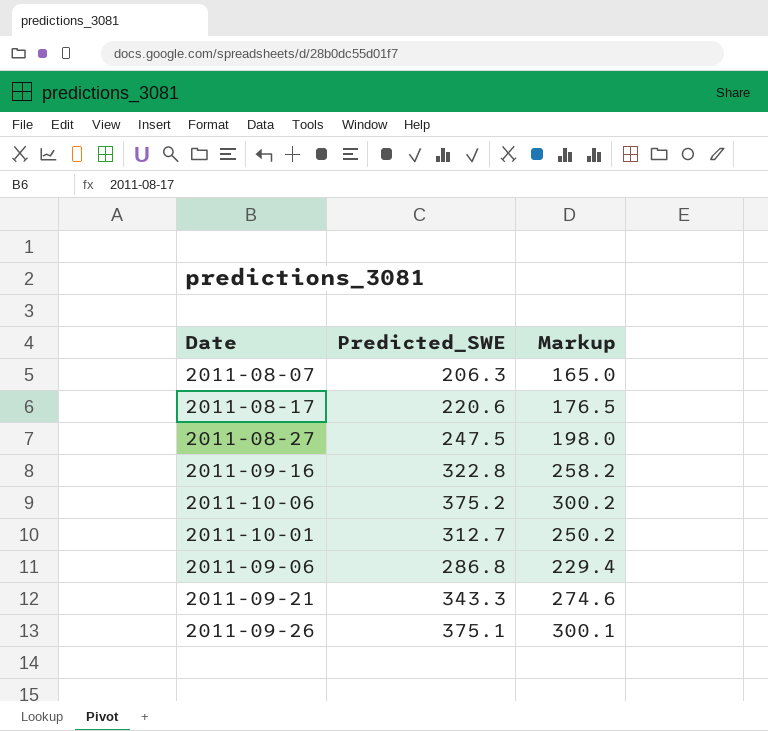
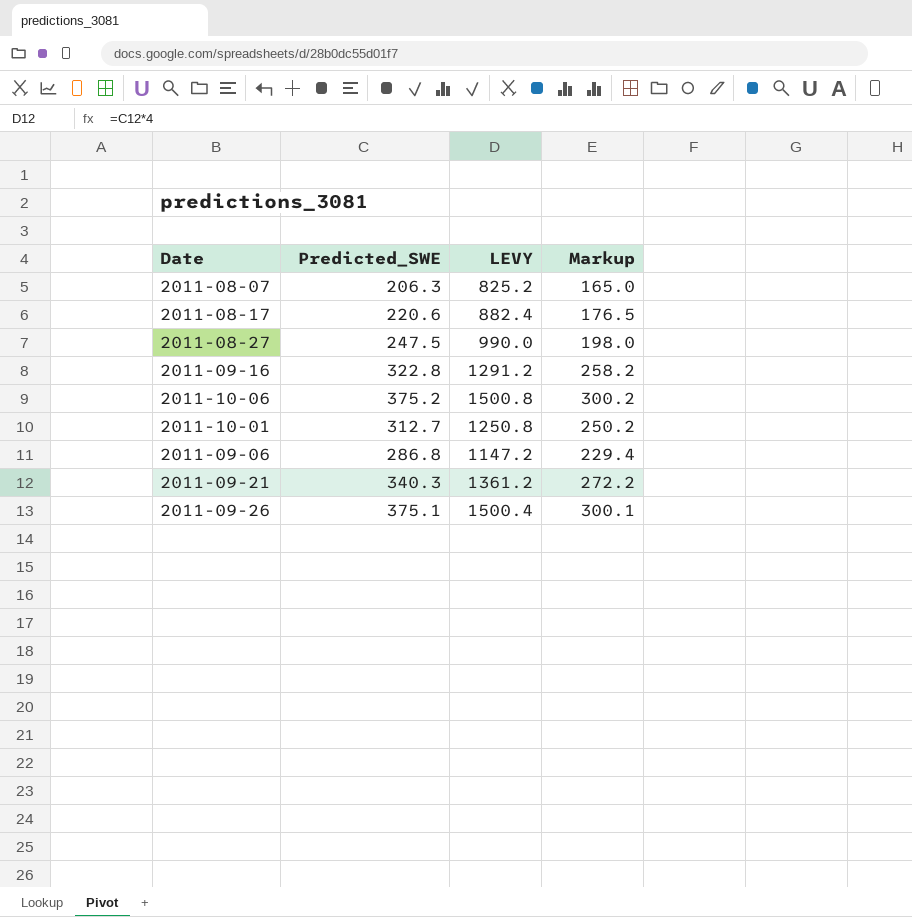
column LEVY | formula: none -> [Predicted_SWE] * 4
2011-09-21 | Predicted_SWE: 343.3 -> 340.3
2011-09-21 | Markup: 274.6 -> 272.2

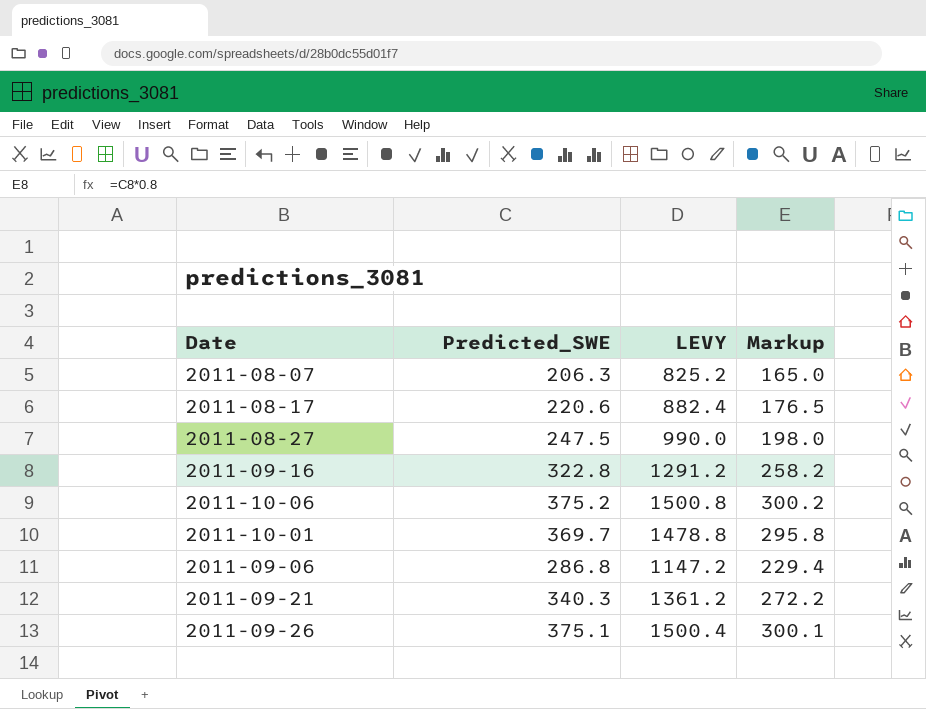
2011-10-01 | Predicted_SWE: 312.7 -> 369.7
2011-10-01 | LEVY: 1250.8 -> 1478.8
2011-10-01 | Markup: 250.2 -> 295.8

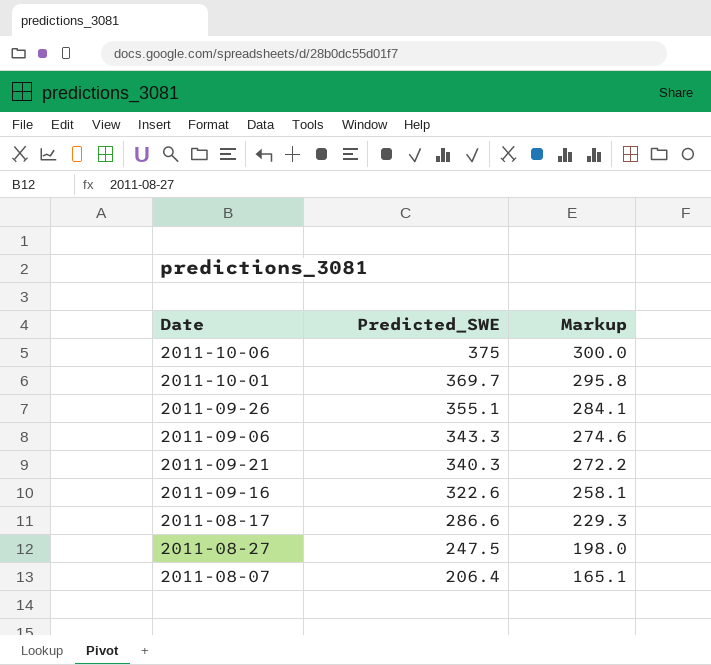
row order: none -> Predicted_SWE descending
column LEVY | formula: [Predicted_SWE] * 4 -> none
2011-10-06 | Predicted_SWE: 375.2 -> 375
2011-10-06 | Markup: 300.2 -> 300.0
2011-09-26 | Predicted_SWE: 375.1 -> 355.1
2011-09-26 | Markup: 300.1 -> 284.1
2011-09-06 | Predicted_SWE: 286.8 -> 343.3
2011-09-06 | Markup: 229.4 -> 274.6
2011-09-16 | Predicted_SWE: 322.8 -> 322.6
2011-09-16 | Markup: 258.2 -> 258.1
2011-08-17 | Predicted_SWE: 220.6 -> 286.6
2011-08-17 | Markup: 176.5 -> 229.3
2011-08-07 | Predicted_SWE: 206.3 -> 206.4
2011-08-07 | Markup: 165.0 -> 165.1

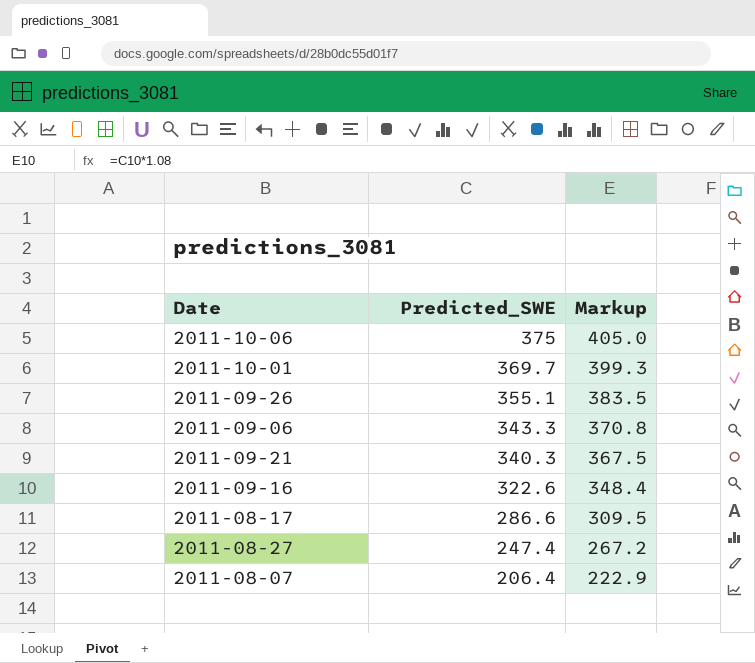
column Markup | formula: [Predicted_SWE] * 0.8 -> [Predicted_SWE] * 1.08
2011-08-27 | Predicted_SWE: 247.5 -> 247.4

